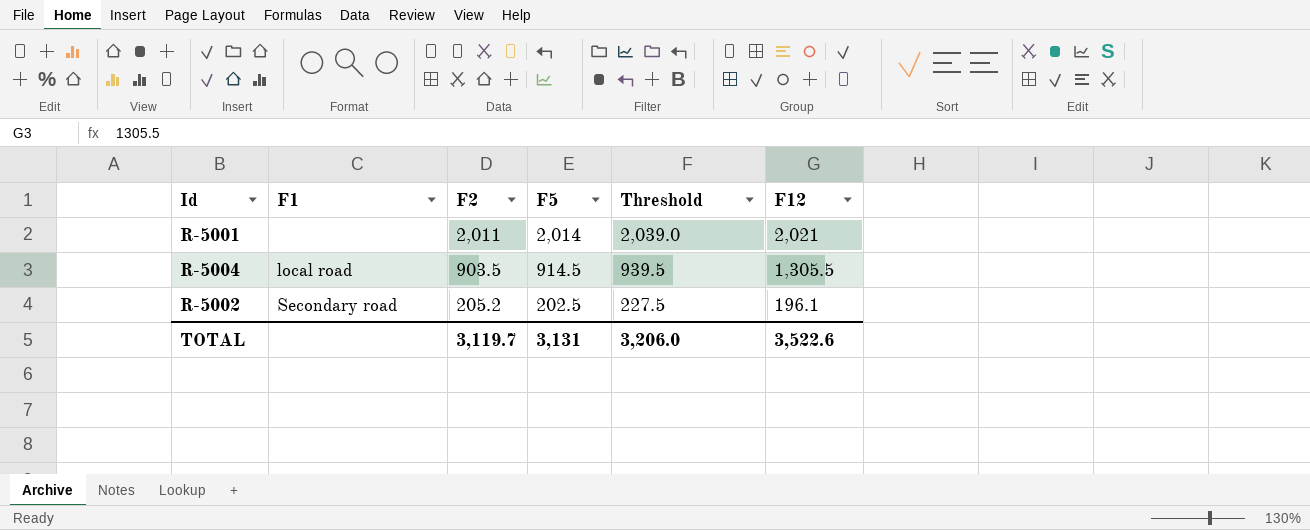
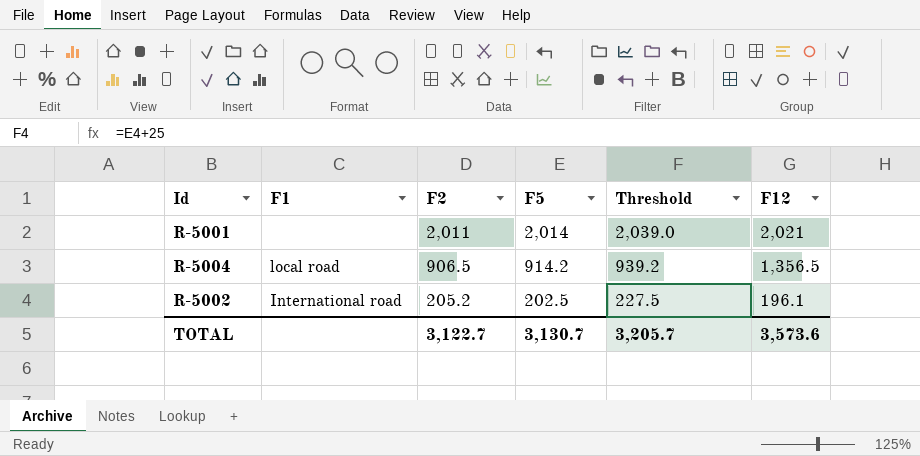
R-5004 | F2: 903.5 -> 906.5
R-5004 | F5: 914.5 -> 914.2
R-5004 | Threshold: 939.5 -> 939.2
R-5004 | F12: 1,305.5 -> 1,356.5
R-5002 | F1: Secondary road -> International road
TOTAL | F2: 3,119.7 -> 3,122.7
TOTAL | F5: 3,131 -> 3,130.7
TOTAL | Threshold: 3,206.0 -> 3,205.7
TOTAL | F12: 3,522.6 -> 3,573.6

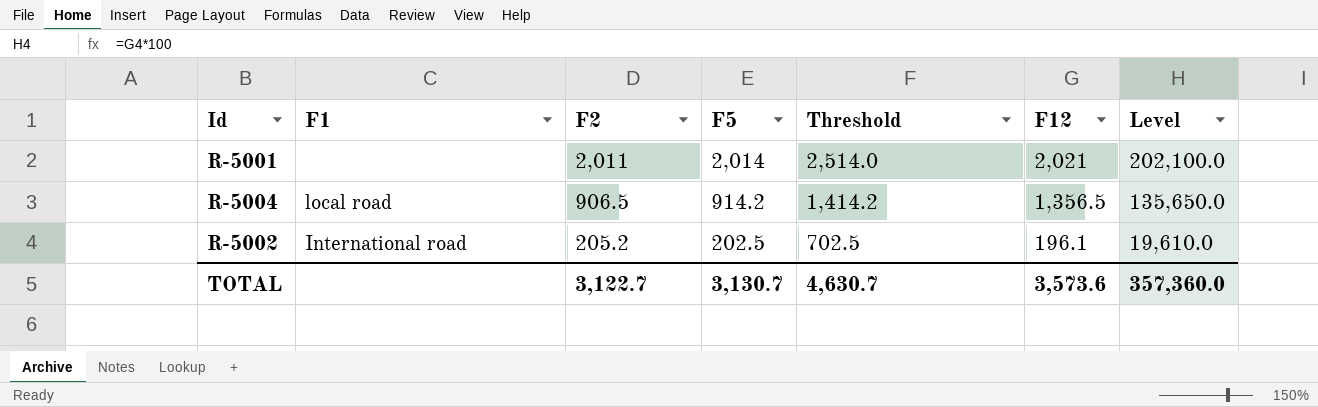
column Threshold | formula: [F5] + 25 -> [F5] + 500
column Level | formula: none -> [F12] * 100
TOTAL | Threshold: 3,205.7 -> 4,630.7

